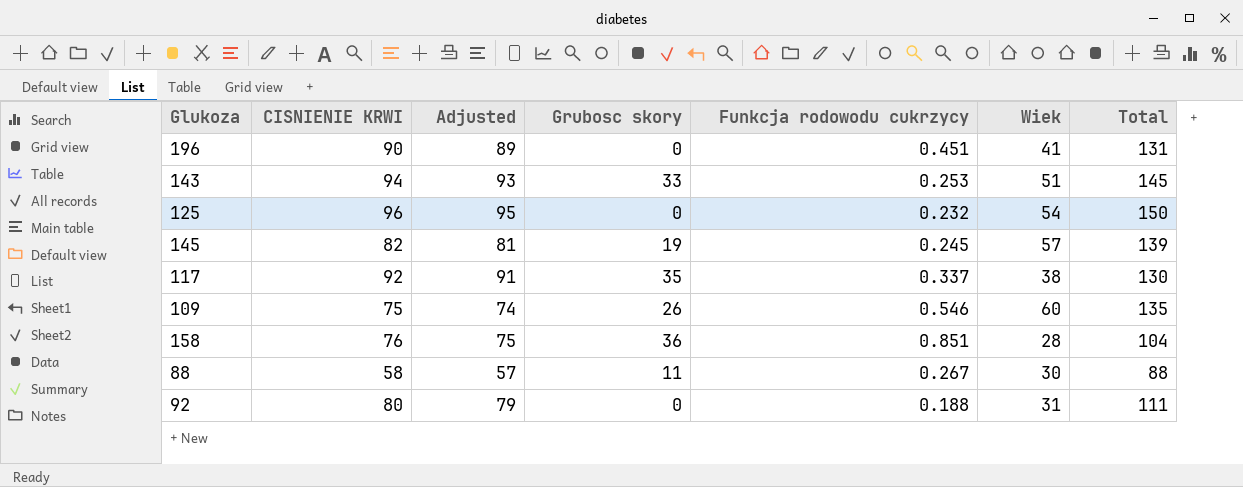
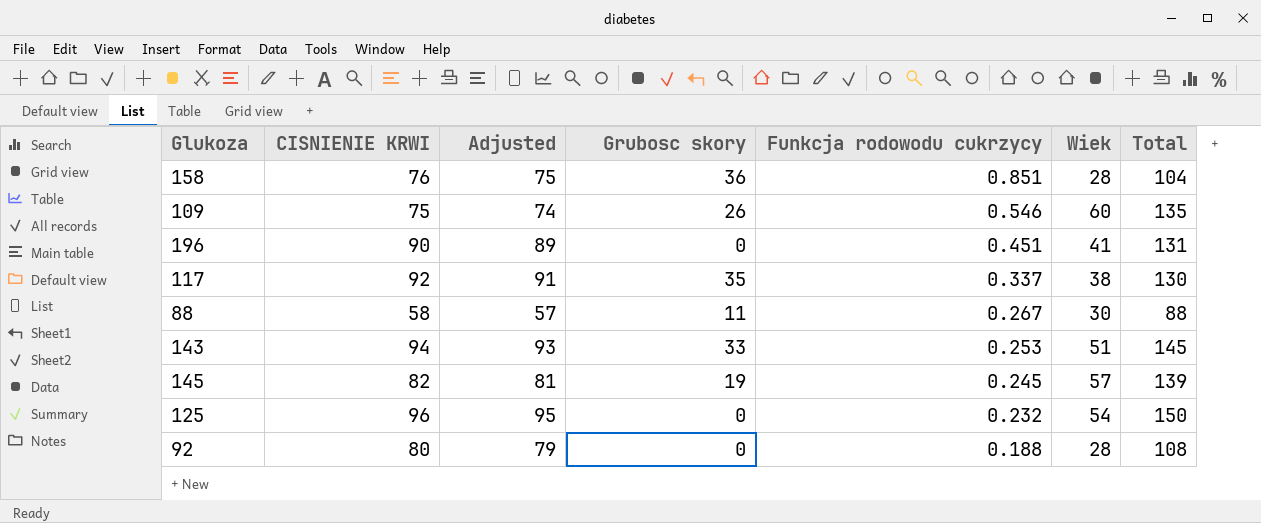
row order: none -> Funkcja rodowodu cukrzycy descending
92 | Wiek: 31 -> 28
92 | Total: 111 -> 108

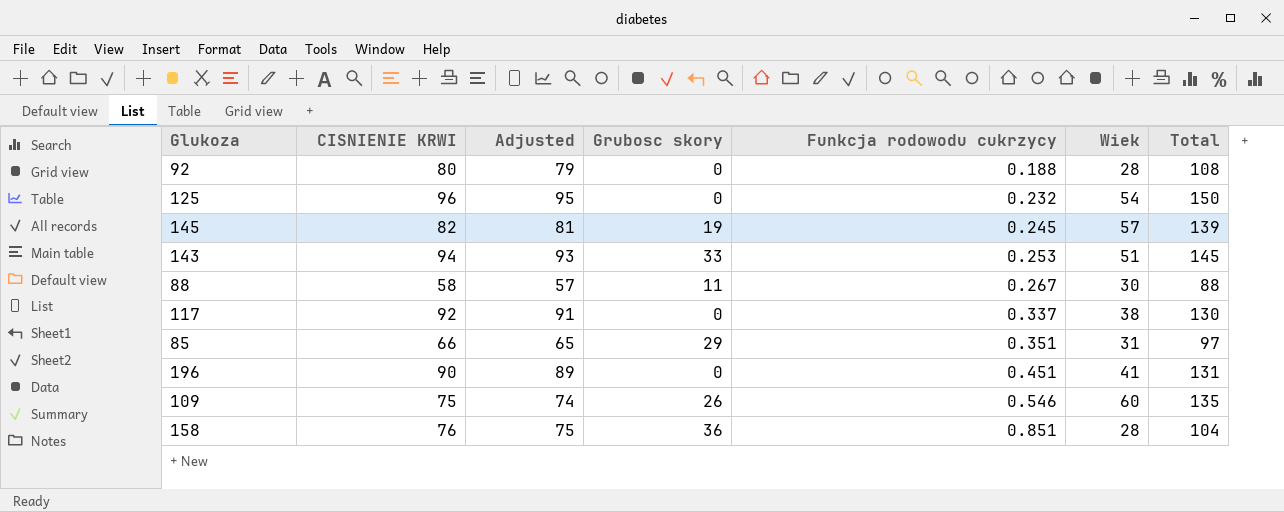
row order: Funkcja rodowodu cukrzycy descending -> Funkcja rodowodu cukrzycy ascending
117 | Grubosc skory: 35 -> 0
row 85: none -> 66 | 65 | 29 | 0.351 | 31 | 97

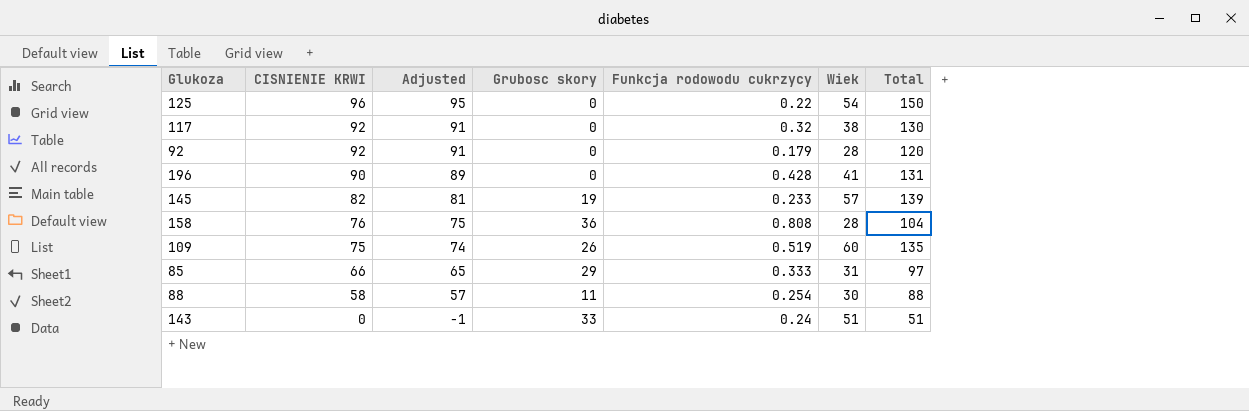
row order: Funkcja rodowodu cukrzycy ascending -> CISNIENIE KRWI descending
125 | Funkcja rodowodu cukrzycy: 0.232 -> 0.22
117 | Funkcja rodowodu cukrzycy: 0.337 -> 0.32
92 | CISNIENIE KRWI: 80 -> 92
92 | Adjusted: 79 -> 91
92 | Funkcja rodowodu cukrzycy: 0.188 -> 0.179
92 | Total: 108 -> 120
196 | Funkcja rodowodu cukrzycy: 0.451 -> 0.428
145 | Funkcja rodowodu cukrzycy: 0.245 -> 0.233
158 | Funkcja rodowodu cukrzycy: 0.851 -> 0.808
109 | Funkcja rodowodu cukrzycy: 0.546 -> 0.519
85 | Funkcja rodowodu cukrzycy: 0.351 -> 0.333
88 | Funkcja rodowodu cukrzycy: 0.267 -> 0.254
143 | CISNIENIE KRWI: 94 -> 0
143 | Adjusted: 93 -> -1
143 | Funkcja rodowodu cukrzycy: 0.253 -> 0.24
143 | Total: 145 -> 51

